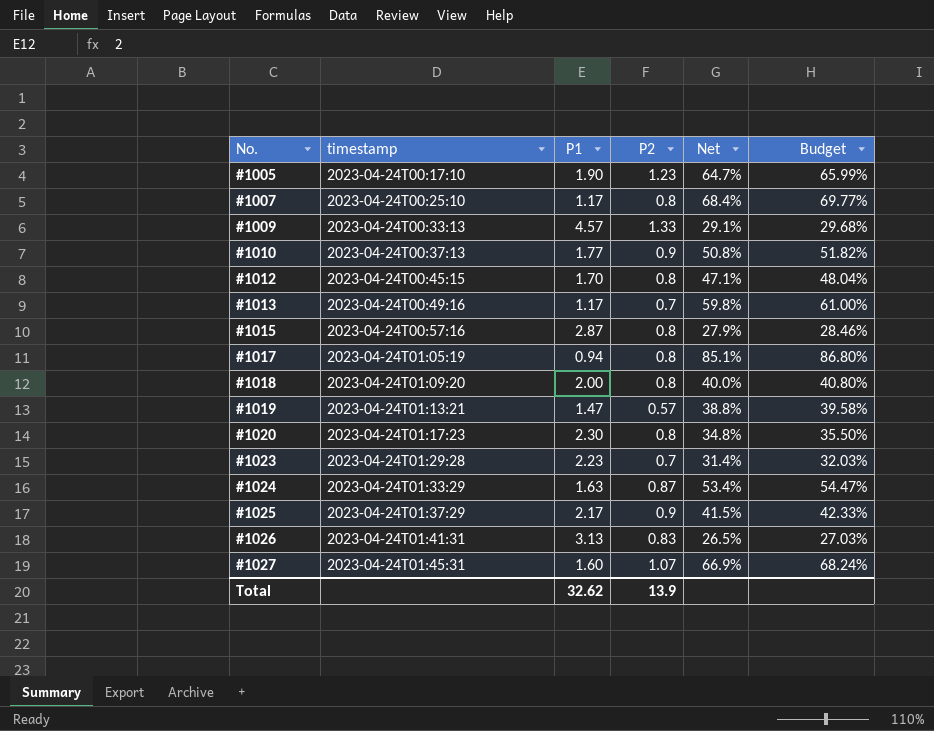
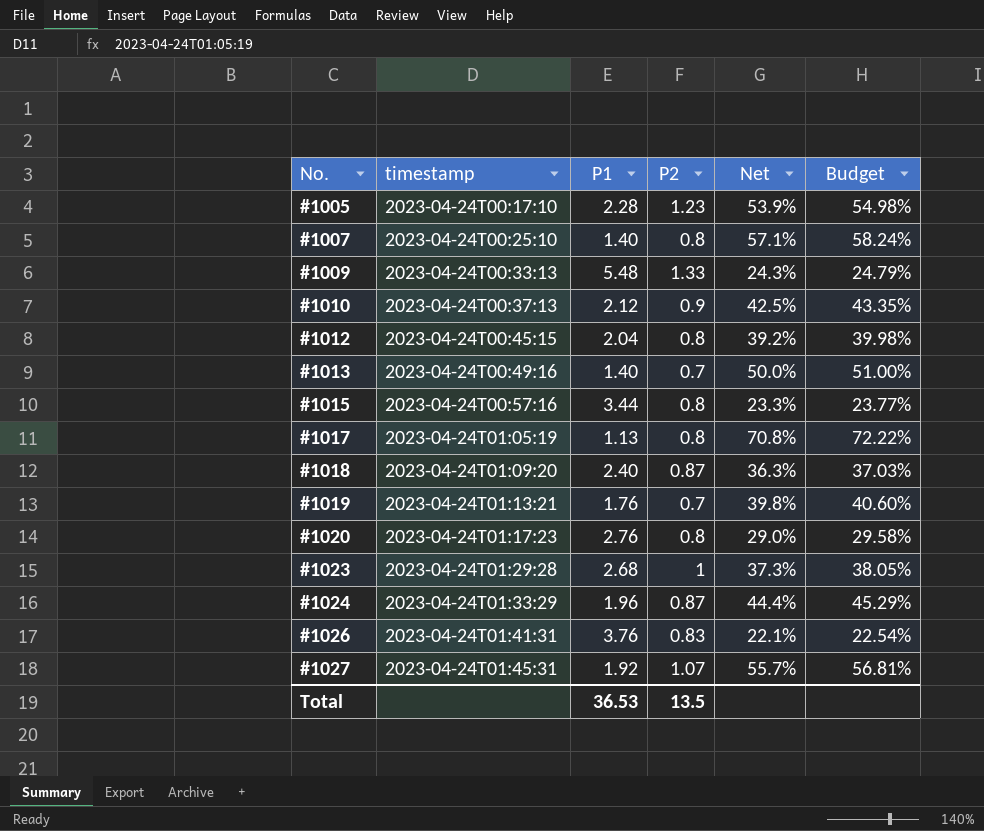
row #1025: 2023-04-24T01:37:29 | 2.17 | 0.9 | 41.5% | 42.33% -> none
#1005 | P1: 1.90 -> 2.28
#1005 | Net: 64.7% -> 53.9%
#1005 | Budget: 65.99% -> 54.98%
#1007 | P1: 1.17 -> 1.40
#1007 | Net: 68.4% -> 57.1%
#1007 | Budget: 69.77% -> 58.24%
#1009 | P1: 4.57 -> 5.48
#1009 | Net: 29.1% -> 24.3%
#1009 | Budget: 29.68% -> 24.79%
#1010 | P1: 1.77 -> 2.12
#1010 | Net: 50.8% -> 42.5%
#1010 | Budget: 51.82% -> 43.35%
#1012 | P1: 1.70 -> 2.04
#1012 | Net: 47.1% -> 39.2%
#1012 | Budget: 48.04% -> 39.98%
#1013 | P1: 1.17 -> 1.40
#1013 | Net: 59.8% -> 50.0%
#1013 | Budget: 61.00% -> 51.00%
#1015 | P1: 2.87 -> 3.44
#1015 | Net: 27.9% -> 23.3%
#1015 | Budget: 28.46% -> 23.77%
#1017 | P1: 0.94 -> 1.13
#1017 | Net: 85.1% -> 70.8%
#1017 | Budget: 86.80% -> 72.22%
#1018 | P1: 2.00 -> 2.40
#1018 | P2: 0.8 -> 0.87
#1018 | Net: 40.0% -> 36.3%
#1018 | Budget: 40.80% -> 37.03%
#1019 | P1: 1.47 -> 1.76
#1019 | P2: 0.57 -> 0.7
#1019 | Net: 38.8% -> 39.8%
#1019 | Budget: 39.58% -> 40.60%
#1020 | P1: 2.30 -> 2.76
#1020 | Net: 34.8% -> 29.0%
#1020 | Budget: 35.50% -> 29.58%
#1023 | P1: 2.23 -> 2.68
#1023 | P2: 0.7 -> 1
#1023 | Net: 31.4% -> 37.3%
#1023 | Budget: 32.03% -> 38.05%
#1024 | P1: 1.63 -> 1.96
#1024 | Net: 53.4% -> 44.4%
#1024 | Budget: 54.47% -> 45.29%
#1026 | P1: 3.13 -> 3.76
#1026 | Net: 26.5% -> 22.1%
#1026 | Budget: 27.03% -> 22.54%
#1027 | P1: 1.60 -> 1.92
#1027 | Net: 66.9% -> 55.7%
#1027 | Budget: 68.24% -> 56.81%
Total | P1: 32.62 -> 36.53
Total | P2: 13.9 -> 13.5

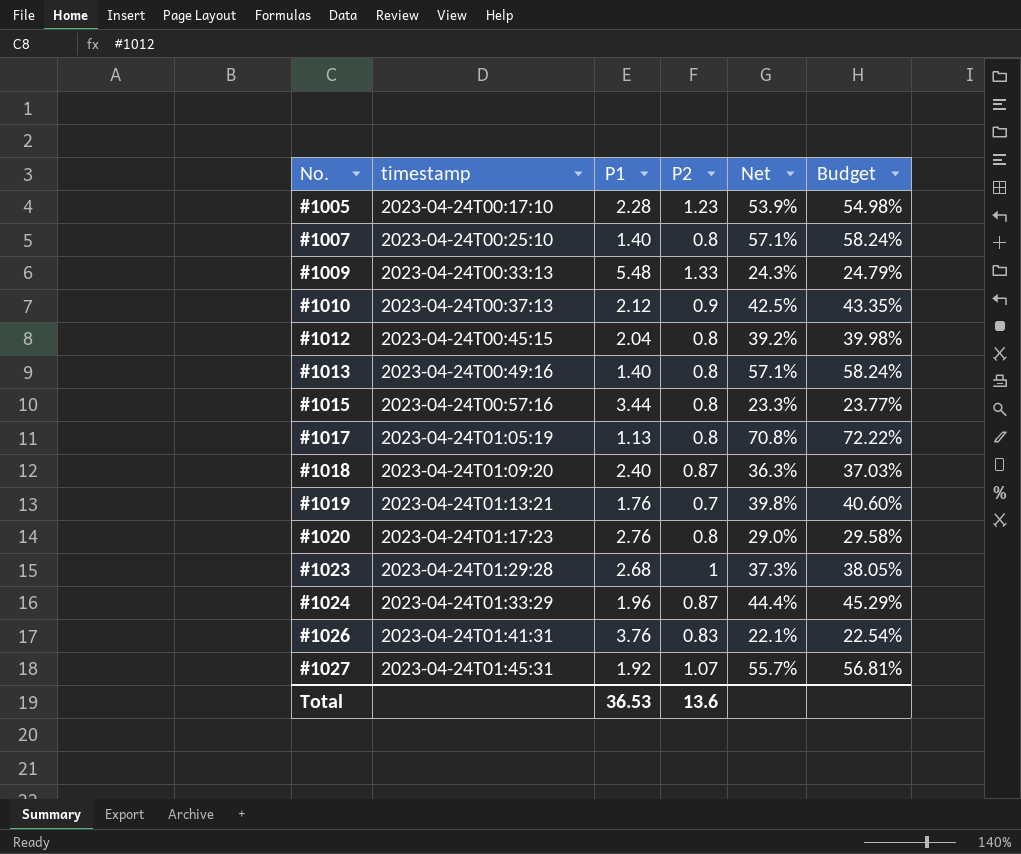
#1013 | P2: 0.7 -> 0.8
#1013 | Net: 50.0% -> 57.1%
#1013 | Budget: 51.00% -> 58.24%
Total | P2: 13.5 -> 13.6

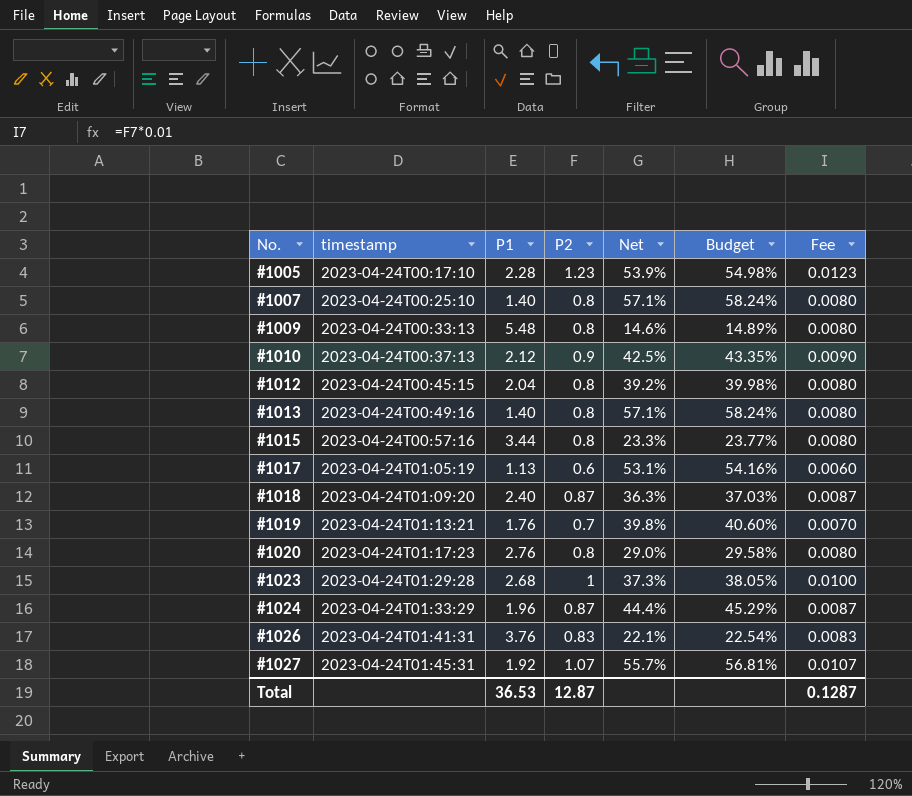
column Fee | formula: none -> [P2] * 0.01
#1009 | P2: 1.33 -> 0.8
#1009 | Net: 24.3% -> 14.6%
#1009 | Budget: 24.79% -> 14.89%
#1017 | P2: 0.8 -> 0.6
#1017 | Net: 70.8% -> 53.1%
#1017 | Budget: 72.22% -> 54.16%
Total | P2: 13.6 -> 12.87

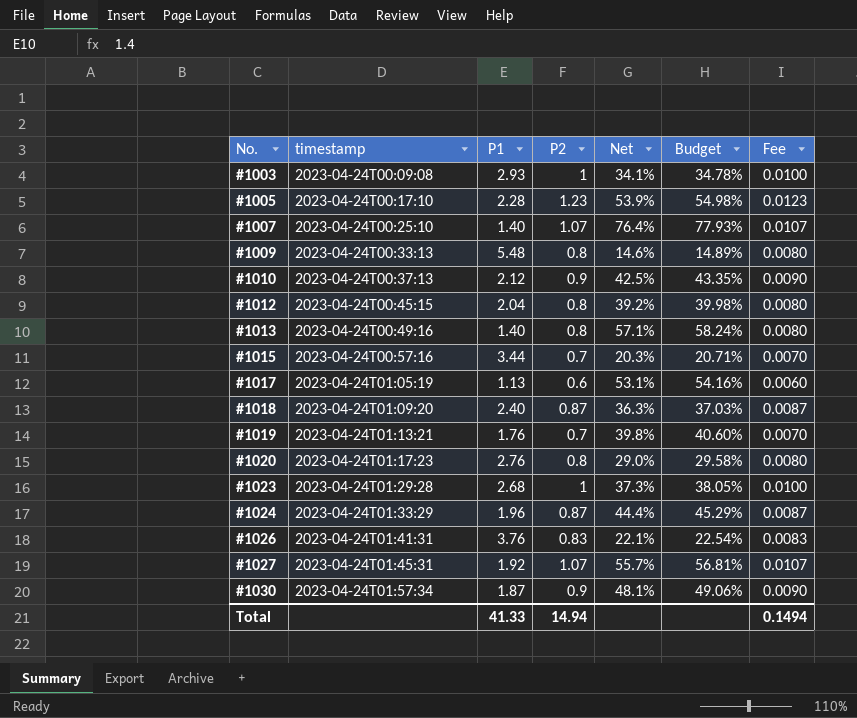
row #1003: none -> 2023-04-24T00:09:08 | 2.93 | 1 | 34.1% | 34.78% | 0.0100
#1007 | P2: 0.8 -> 1.07
#1007 | Net: 57.1% -> 76.4%
#1007 | Budget: 58.24% -> 77.93%
#1007 | Fee: 0.0080 -> 0.0107
#1015 | P2: 0.8 -> 0.7
#1015 | Net: 23.3% -> 20.3%
#1015 | Budget: 23.77% -> 20.71%
#1015 | Fee: 0.0080 -> 0.0070
row #1030: none -> 2023-04-24T01:57:34 | 1.87 | 0.9 | 48.1% | 49.06% | 0.0090
Total | P1: 36.53 -> 41.33
Total | P2: 12.87 -> 14.94
Total | Fee: 0.1287 -> 0.1494

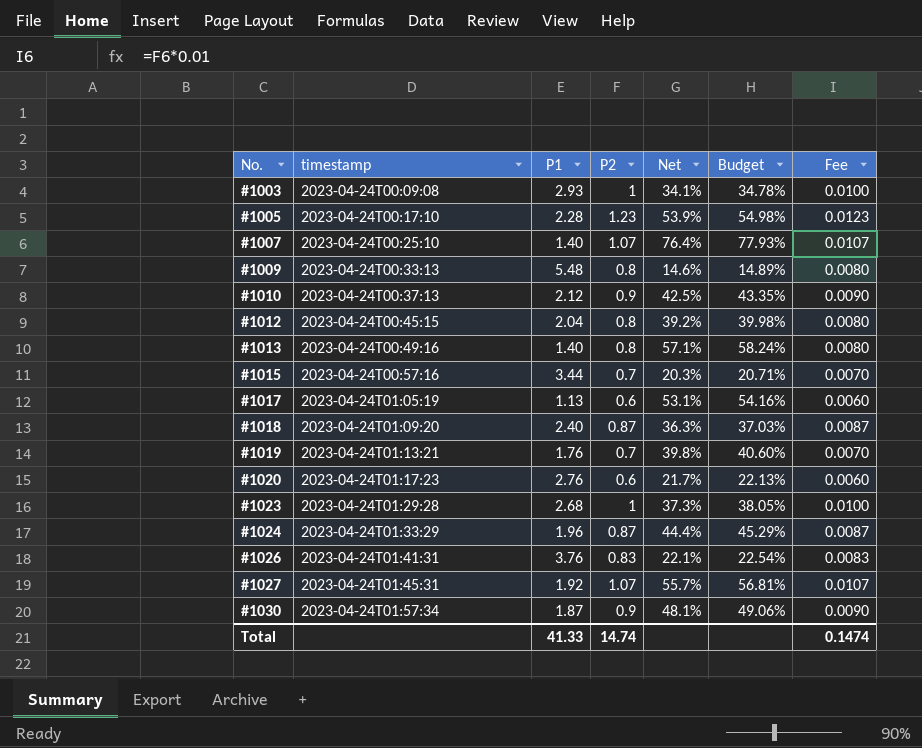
#1020 | P2: 0.8 -> 0.6
#1020 | Net: 29.0% -> 21.7%
#1020 | Budget: 29.58% -> 22.13%
#1020 | Fee: 0.0080 -> 0.0060
Total | P2: 14.94 -> 14.74
Total | Fee: 0.1494 -> 0.1474

